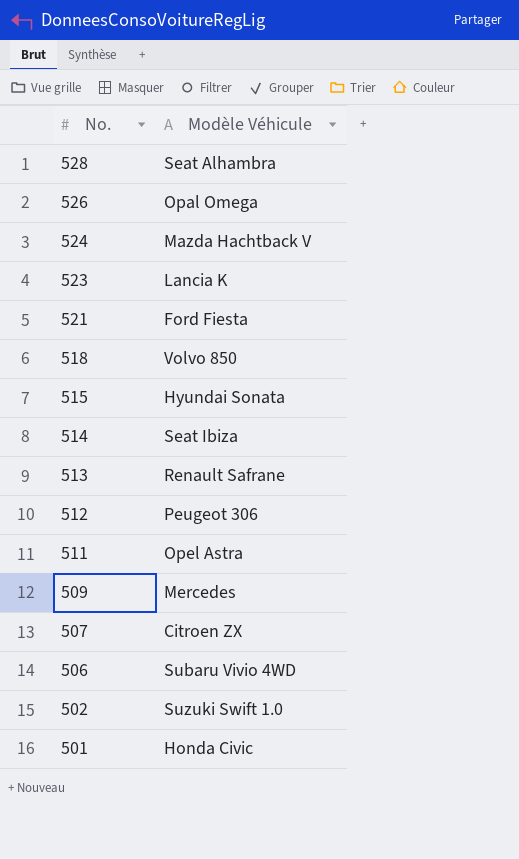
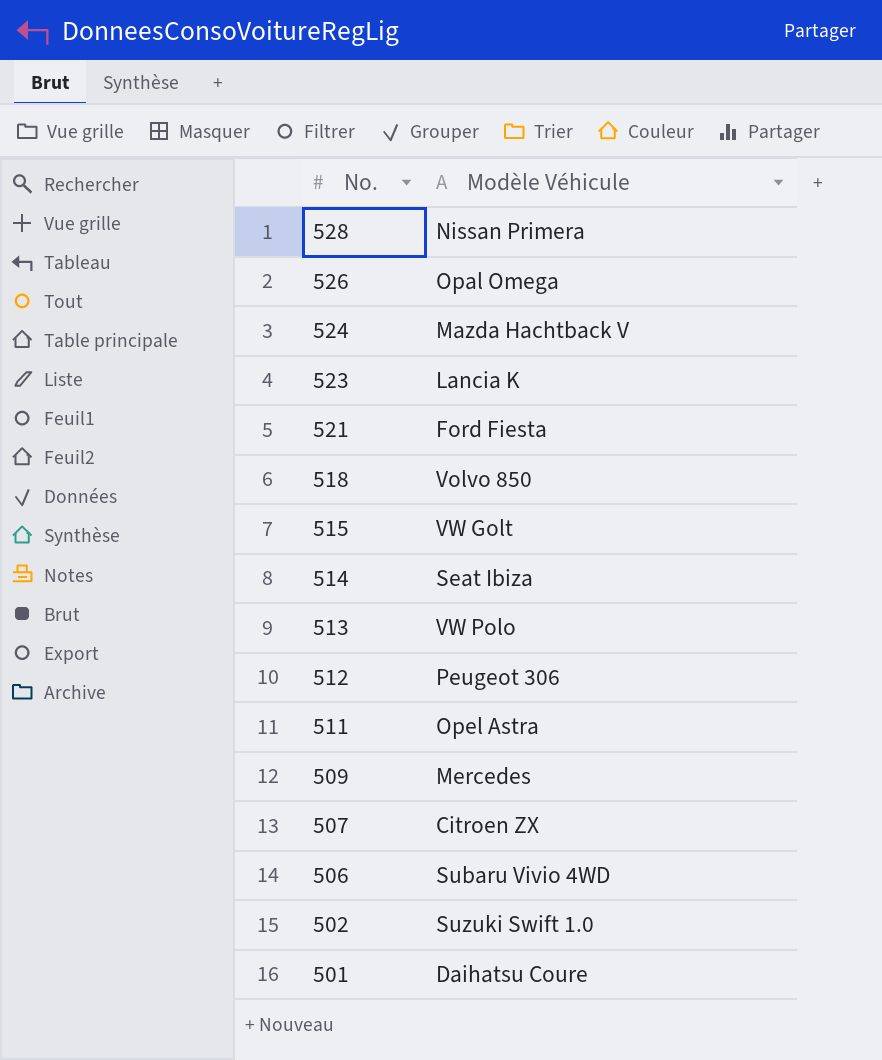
528 | Modèle Véhicule: Seat Alhambra -> Nissan Primera
515 | Modèle Véhicule: Hyundai Sonata -> VW Golt
513 | Modèle Véhicule: Renault Safrane -> VW Polo
501 | Modèle Véhicule: Honda Civic -> Daihatsu Coure

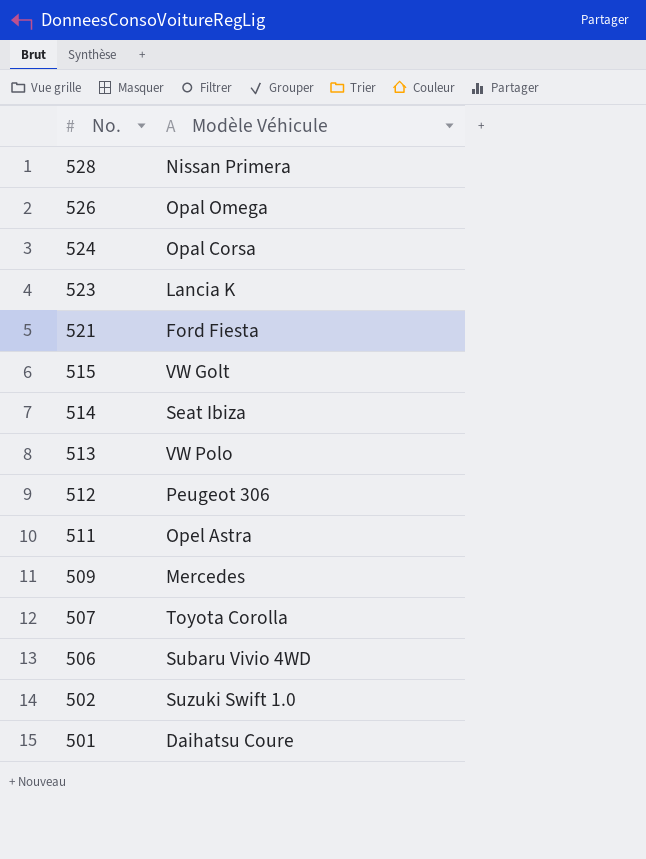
row 518: Volvo 850 -> none
524 | Modèle Véhicule: Mazda Hachtback V -> Opal Corsa
507 | Modèle Véhicule: Citroen ZX -> Toyota Corolla

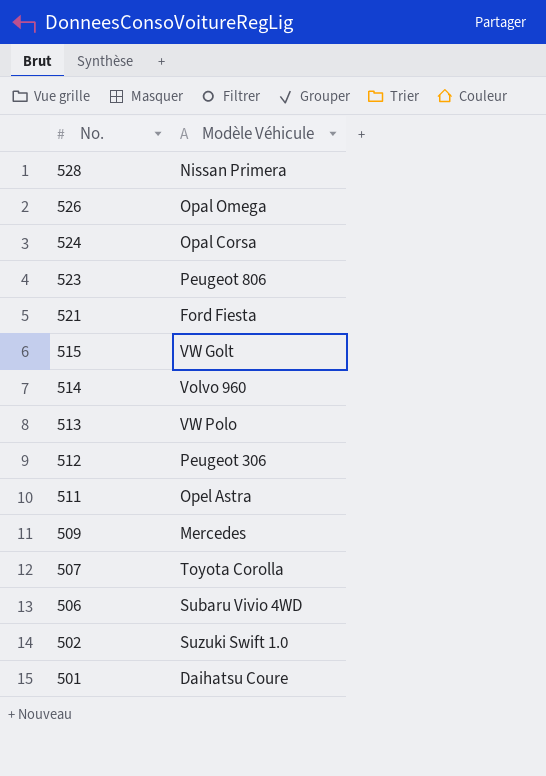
523 | Modèle Véhicule: Lancia K -> Peugeot 806
514 | Modèle Véhicule: Seat Ibiza -> Volvo 960

